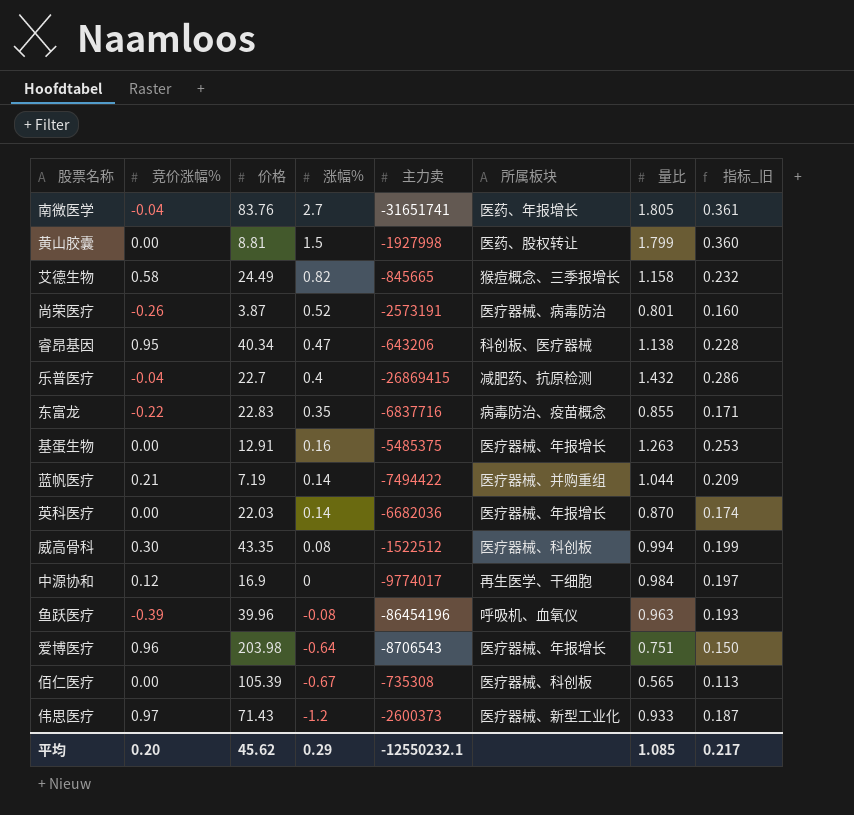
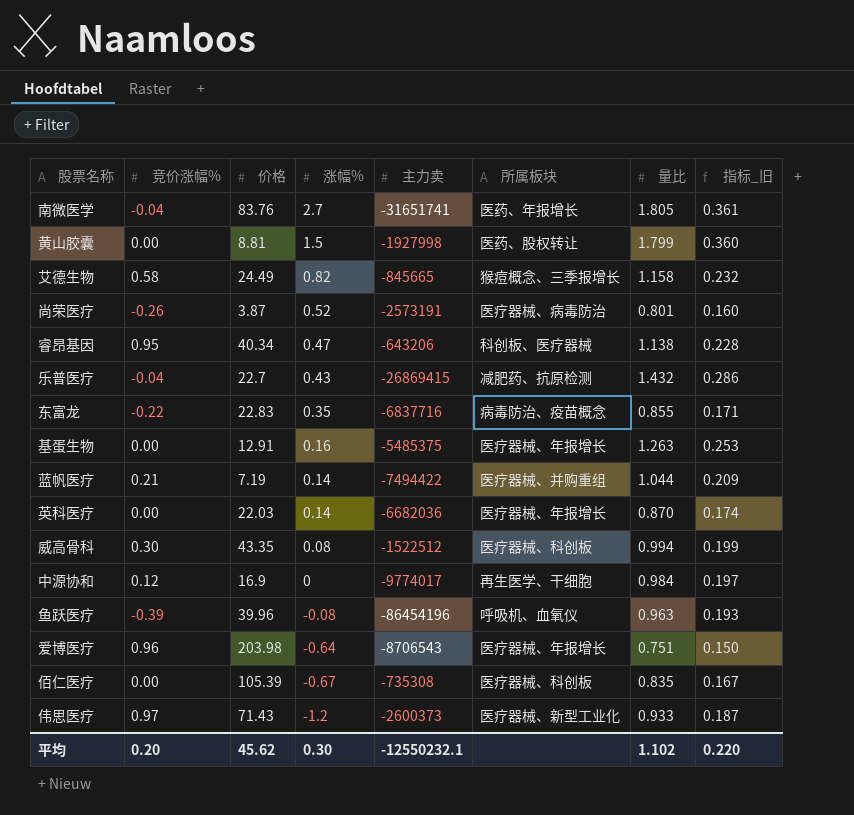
乐普医疗 | 涨幅%: 0.4 -> 0.43
佰仁医疗 | 量比: 0.565 -> 0.835
佰仁医疗 | 指标_旧: 0.113 -> 0.167
平均 | 涨幅%: 0.29 -> 0.30
平均 | 量比: 1.085 -> 1.102
平均 | 指标_旧: 0.217 -> 0.220

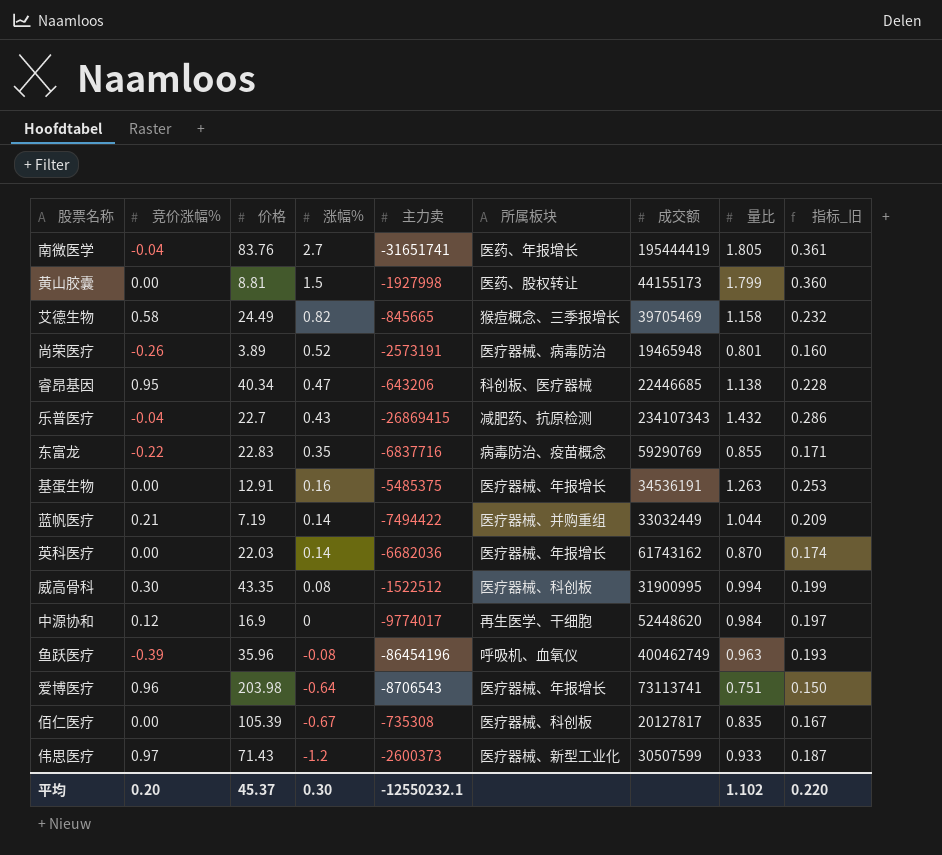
column 成交额 | position: none -> 7
尚荣医疗 | 价格: 3.87 -> 3.89
鱼跃医疗 | 价格: 39.96 -> 35.96
平均 | 价格: 45.62 -> 45.37

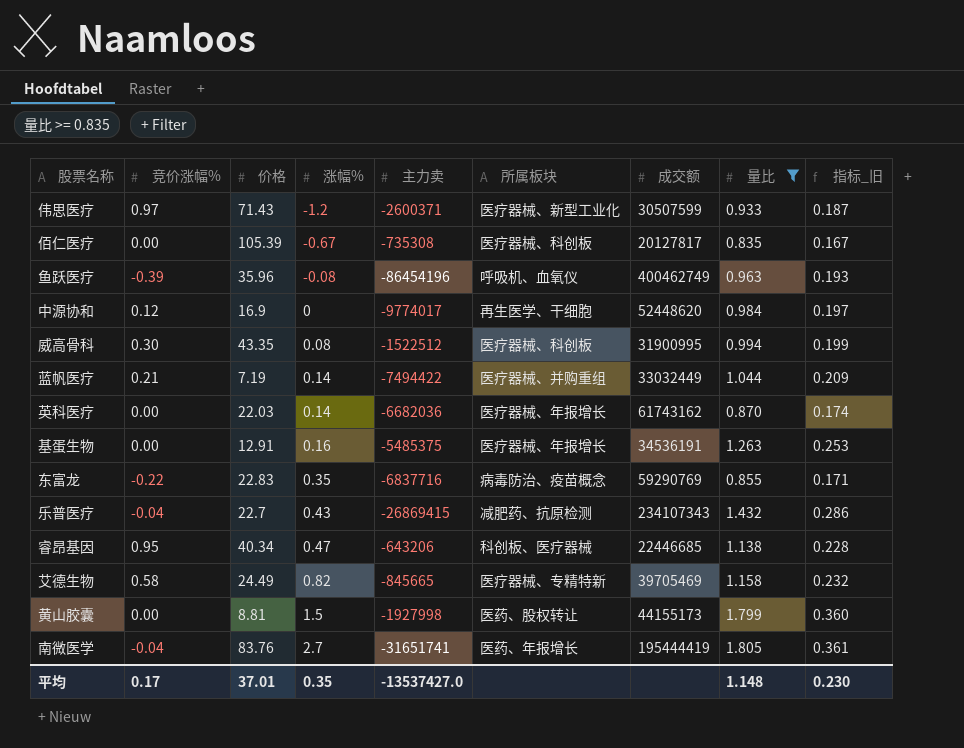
filter: none -> 量比 >= 0.835
row order: 涨幅% descending -> 涨幅% ascending
伟思医疗 | 主力卖: -2600373 -> -2600371
艾德生物 | 所属板块: 猴痘概念、三季报增长 -> 医疗器械、专精特新
平均 | 竞价涨幅%: 0.20 -> 0.17
平均 | 价格: 45.37 -> 37.01
平均 | 涨幅%: 0.30 -> 0.35
平均 | 主力卖: -12550232.1 -> -13537427.0
平均 | 量比: 1.102 -> 1.148
平均 | 指标_旧: 0.220 -> 0.230

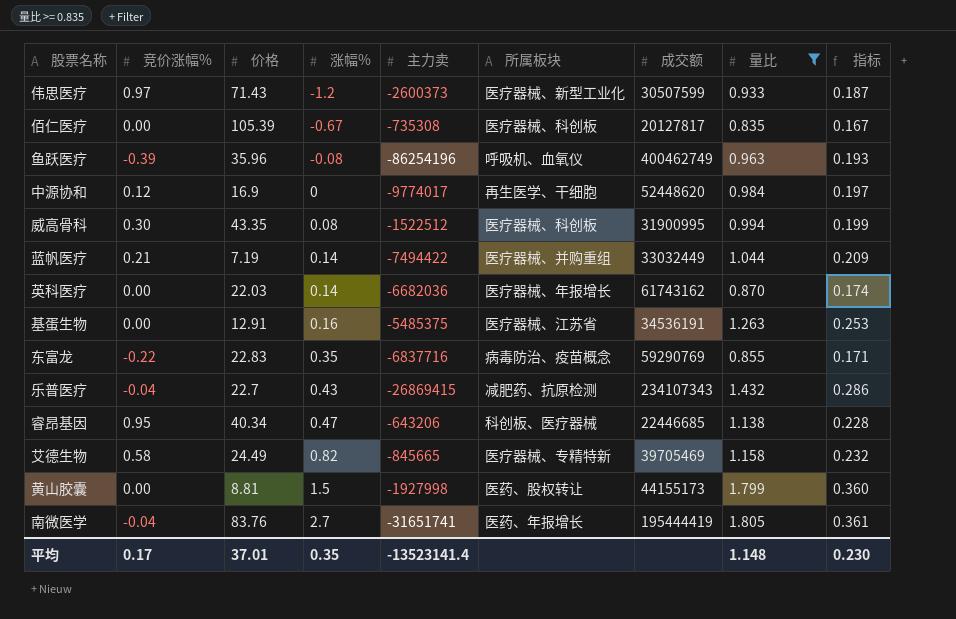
column name: 指标_旧 -> 指标
伟思医疗 | 主力卖: -2600371 -> -2600373
鱼跃医疗 | 主力卖: -86454196 -> -86254196
基蛋生物 | 所属板块: 医疗器械、年报增长 -> 医疗器械、江苏省
平均 | 主力卖: -13537427.0 -> -13523141.4

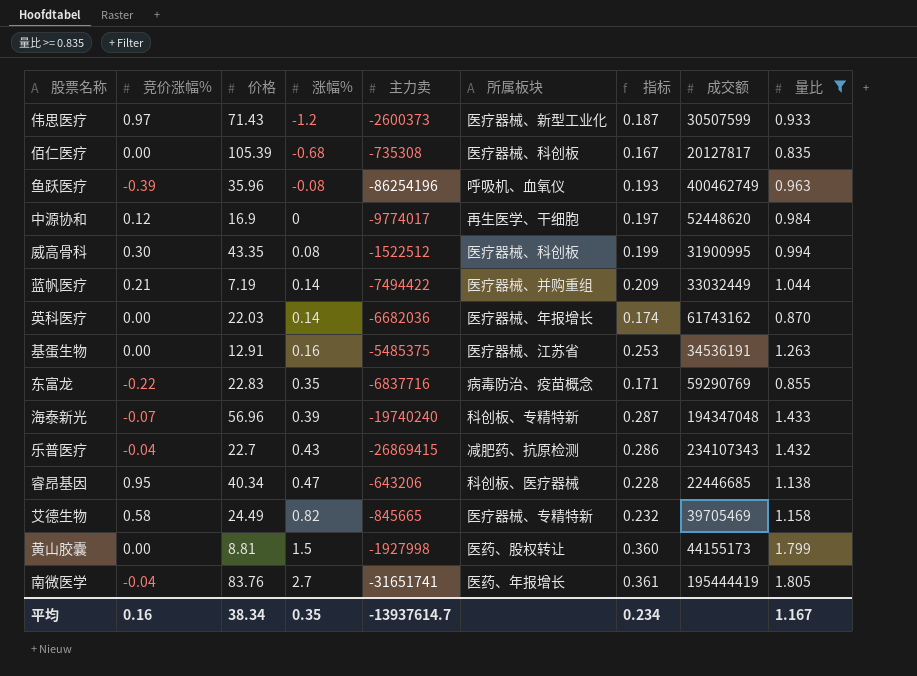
column 指标 | position: 9 -> 7
佰仁医疗 | 涨幅%: -0.67 -> -0.68
row 海泰新光: none -> -0.07 | 56.96 | 0.39 | -19740240 | 科创板、专精特新 | 0.287 | 194347048 | 1.433
平均 | 竞价涨幅%: 0.17 -> 0.16
平均 | 价格: 37.01 -> 38.34
平均 | 主力卖: -13523141.4 -> -13937614.7
平均 | 指标: 0.230 -> 0.234
平均 | 量比: 1.148 -> 1.167

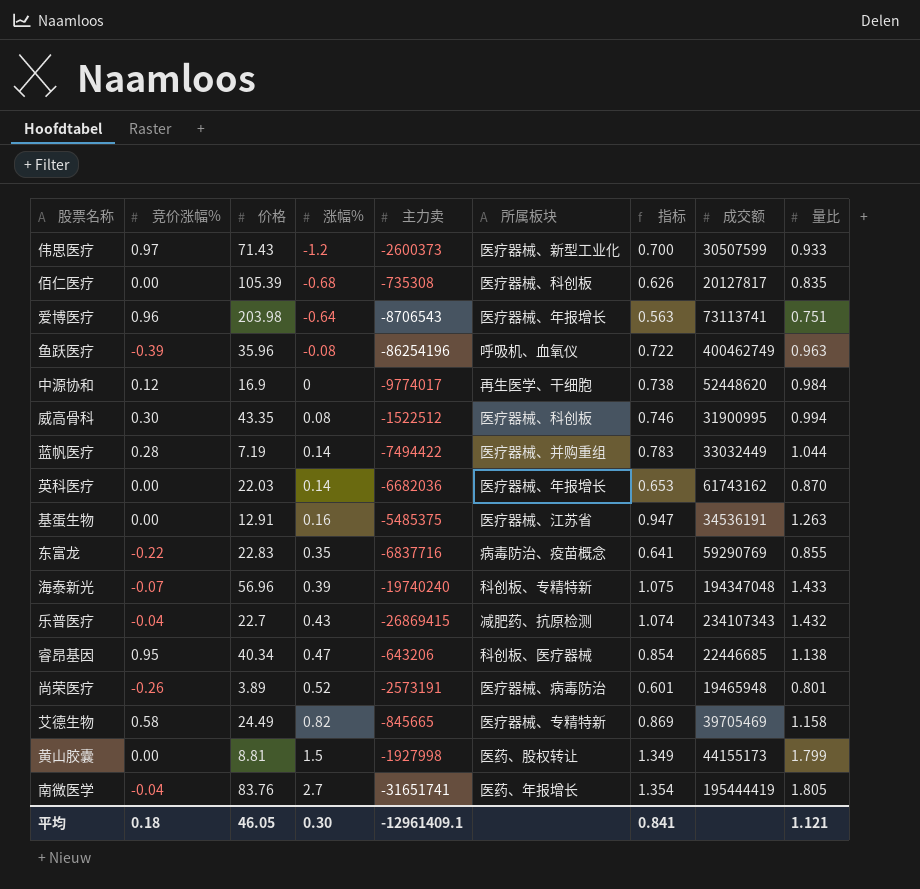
filter: 量比 >= 0.835 -> none
column 指标 | formula: [量比] * 0.2 -> [量比] * 0.75
蓝帆医疗 | 竞价涨幅%: 0.21 -> 0.28
平均 | 竞价涨幅%: 0.16 -> 0.18
平均 | 价格: 38.34 -> 46.05
平均 | 涨幅%: 0.35 -> 0.30
平均 | 主力卖: -13937614.7 -> -12961409.1
平均 | 指标: 0.234 -> 0.841
平均 | 量比: 1.167 -> 1.121

